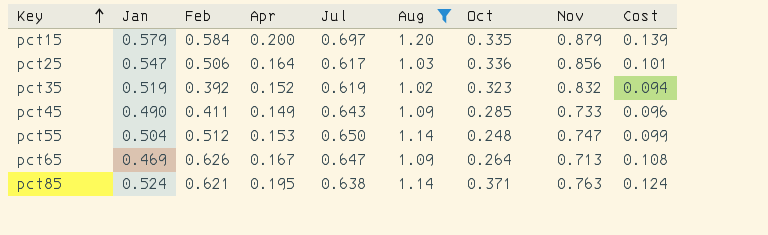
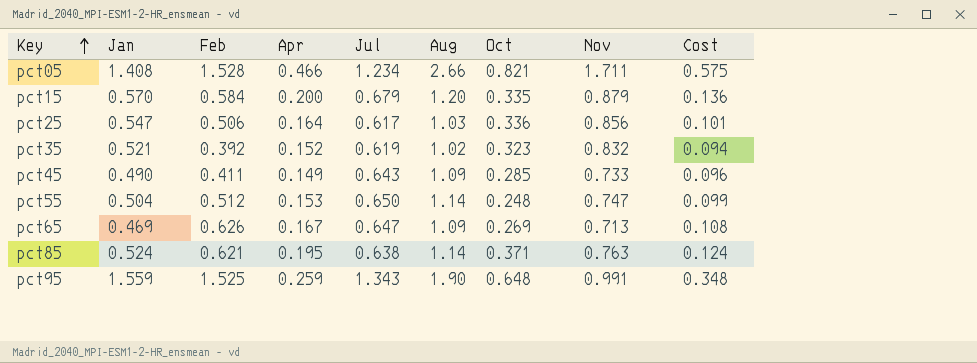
filter: Aug <= 1.20 -> none
pct15 | Jan: 0.579 -> 0.570
pct15 | Jul: 0.697 -> 0.679
pct15 | Cost: 0.139 -> 0.136
pct35 | Jan: 0.519 -> 0.521
pct65 | Oct: 0.264 -> 0.269

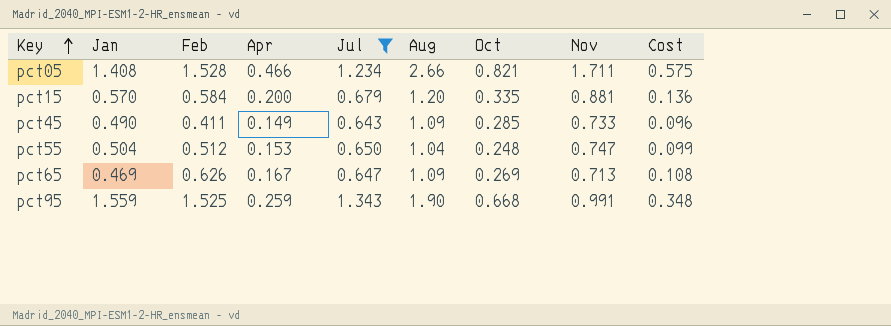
filter: none -> Jul >= 0.643
pct15 | Nov: 0.879 -> 0.881
pct55 | Aug: 1.14 -> 1.04
pct95 | Oct: 0.648 -> 0.668

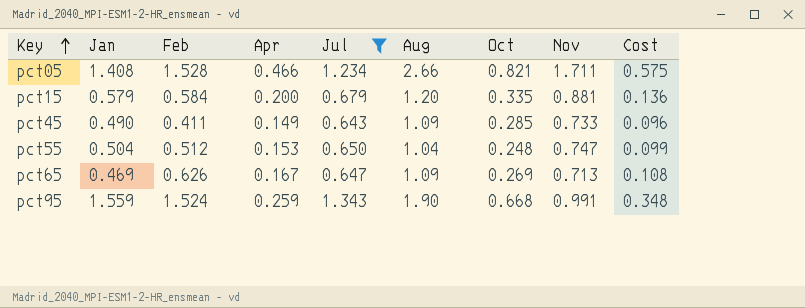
pct15 | Jan: 0.570 -> 0.579
pct95 | Feb: 1.525 -> 1.524

